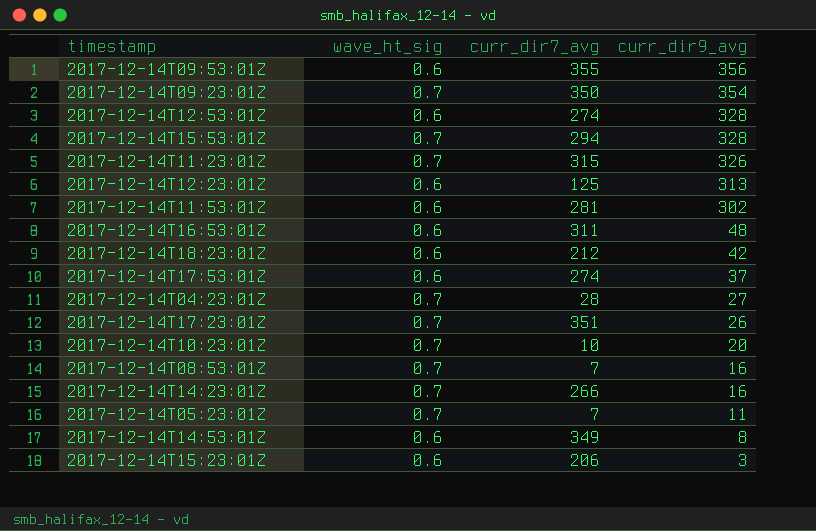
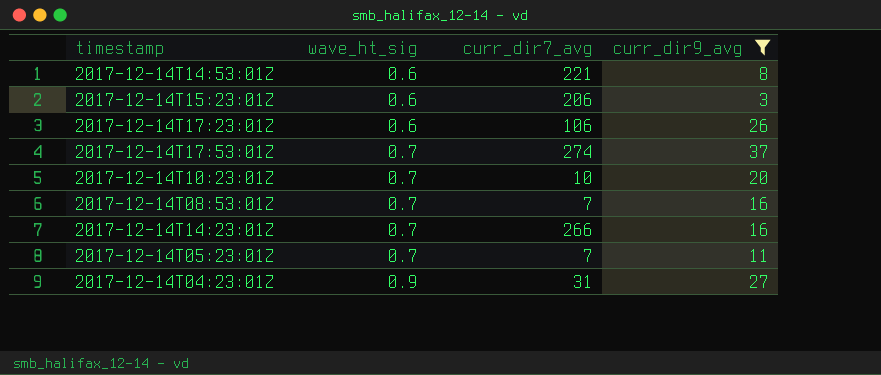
filter: none -> curr_dir9_avg <= 37
row order: curr_dir9_avg descending -> wave_ht_sig ascending
2017-12-14T14:53:01Z | curr_dir7_avg: 349 -> 221
2017-12-14T17:23:01Z | wave_ht_sig: 0.7 -> 0.6
2017-12-14T17:23:01Z | curr_dir7_avg: 351 -> 106
2017-12-14T17:53:01Z | wave_ht_sig: 0.6 -> 0.7
2017-12-14T04:23:01Z | wave_ht_sig: 0.7 -> 0.9
2017-12-14T04:23:01Z | curr_dir7_avg: 28 -> 31

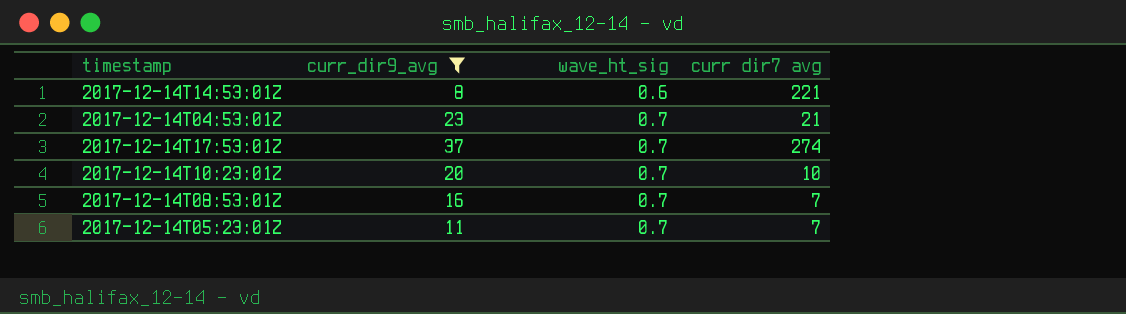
column curr_dir9_avg | position: 4 -> 2
column name: curr_dir7_avg -> curr dir7 avg
row 2017-12-14T15:23:01Z: 0.6 | 206 | 3 -> none
row 2017-12-14T17:23:01Z: 0.6 | 106 | 26 -> none
row 2017-12-14T14:23:01Z: 0.7 | 266 | 16 -> none
row 2017-12-14T04:23:01Z: 0.9 | 31 | 27 -> none
row 2017-12-14T04:53:01Z: none -> 23 | 0.7 | 21

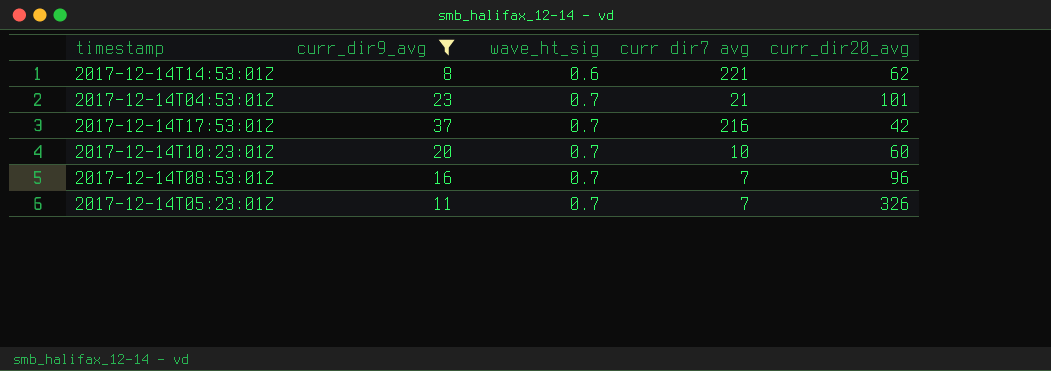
column curr_dir20_avg | position: none -> 5
2017-12-14T17:53:01Z | curr dir7 avg: 274 -> 216

